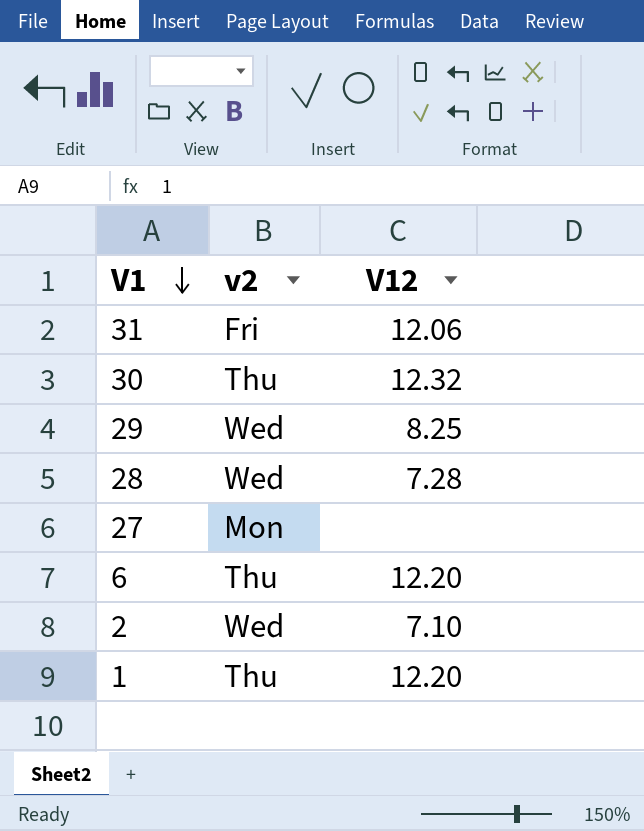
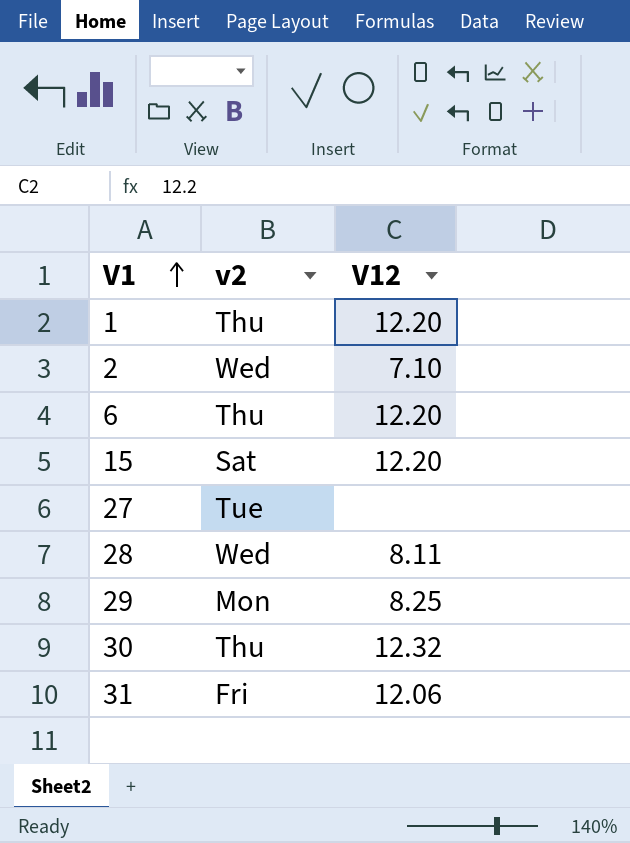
row order: V1 descending -> V1 ascending
row 15: none -> Sat | 12.20
27 | v2: Mon -> Tue
28 | V12: 7.28 -> 8.11
29 | v2: Wed -> Mon

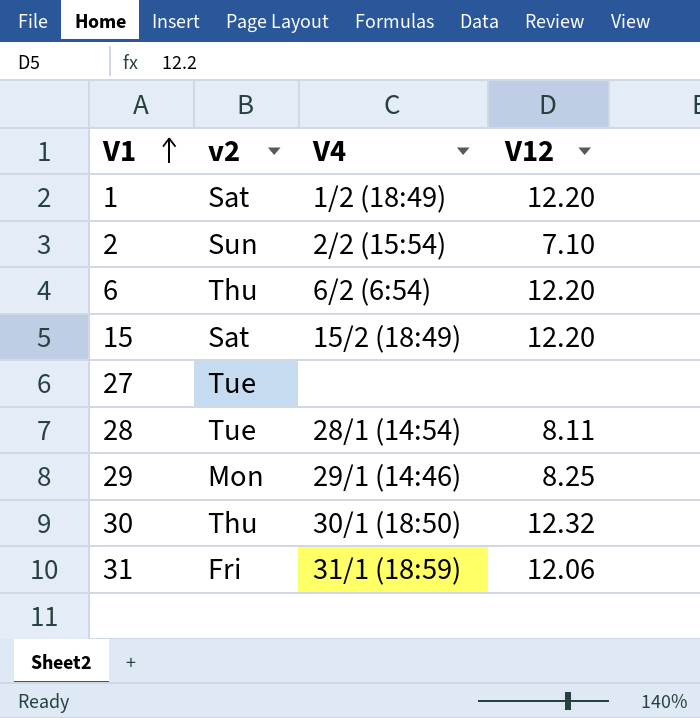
column V4 | position: none -> 3
1 | v2: Thu -> Sat
2 | v2: Wed -> Sun
28 | v2: Wed -> Tue

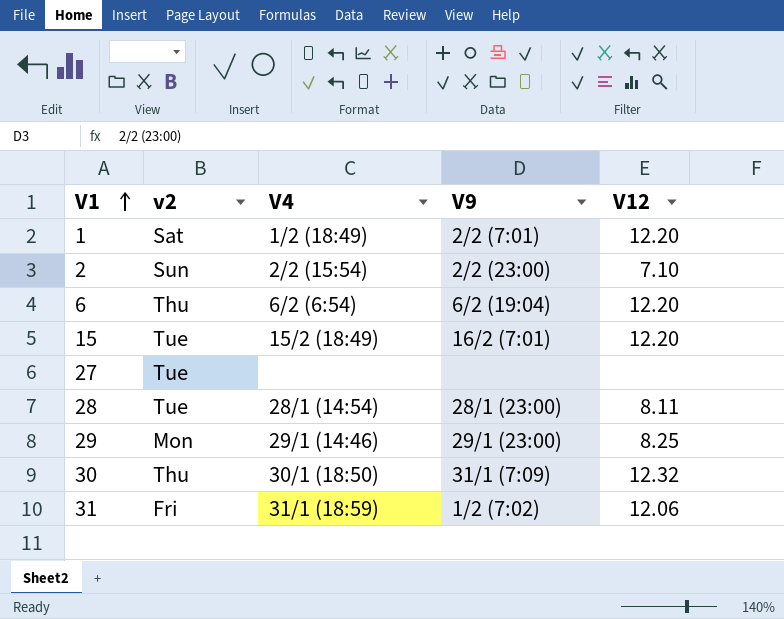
column V9 | position: none -> 4
15 | v2: Sat -> Tue

